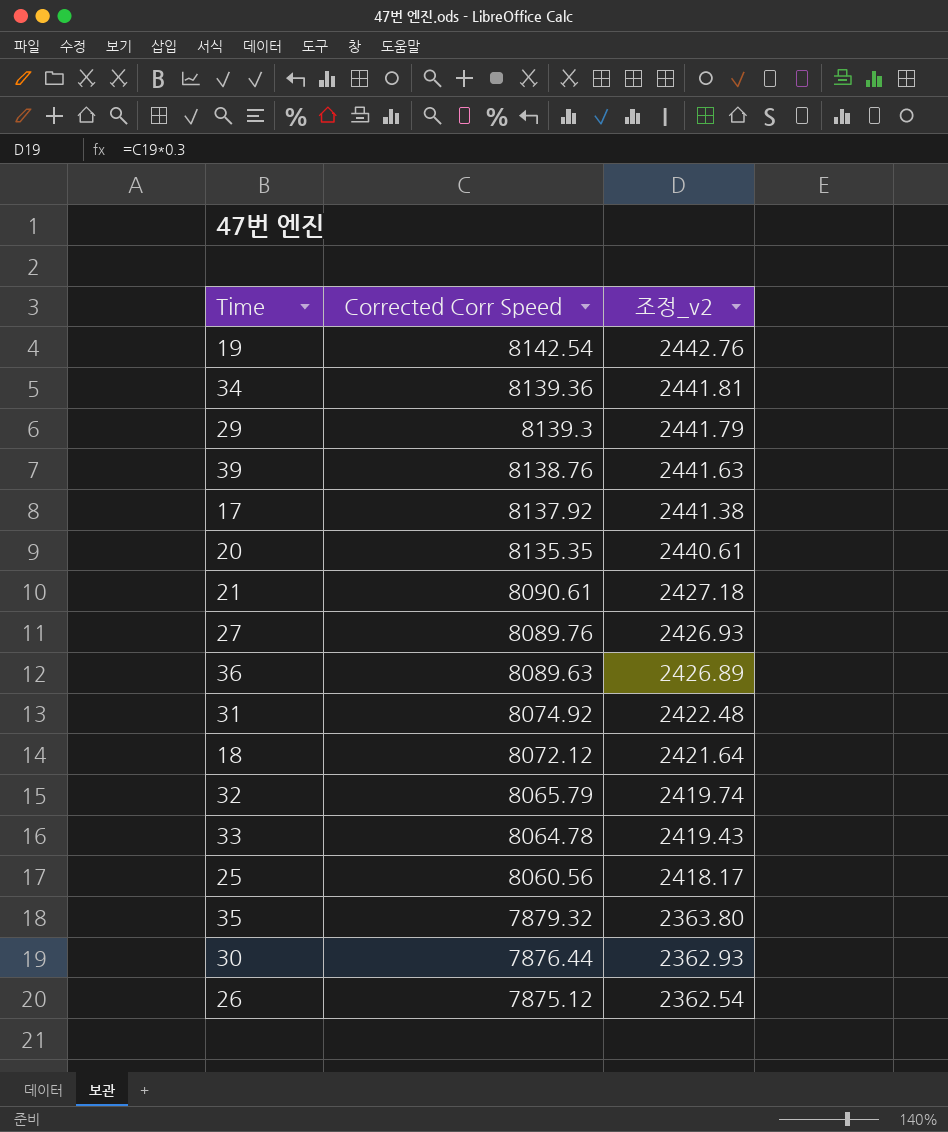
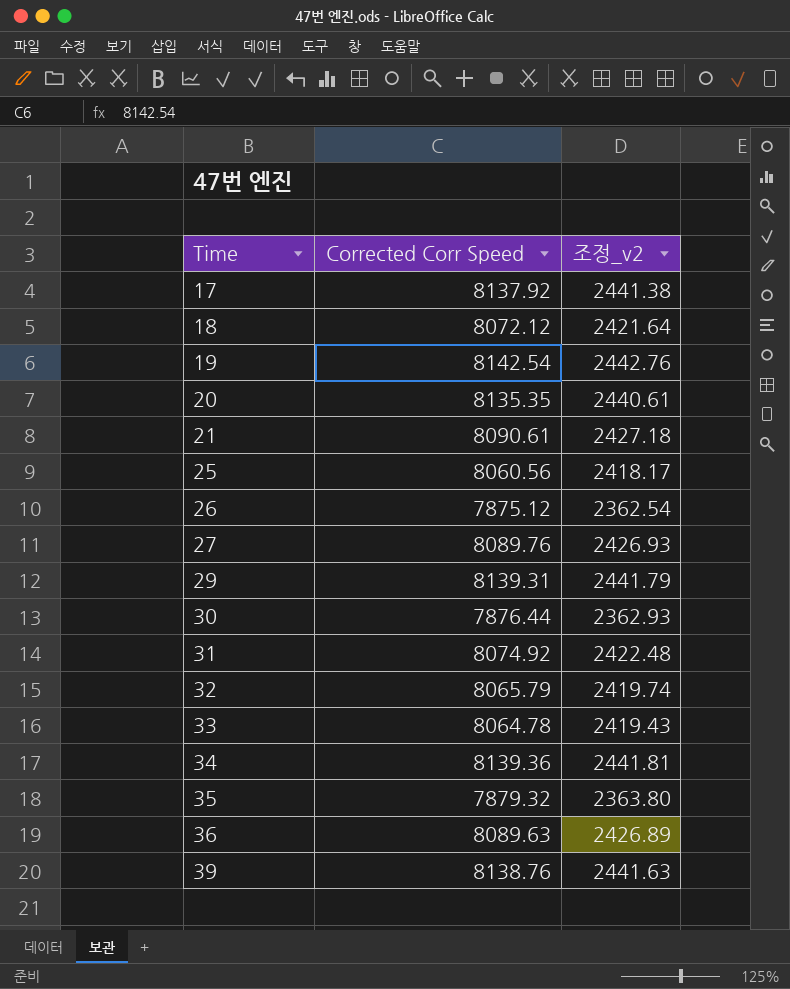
row order: Corrected Corr Speed descending -> Time ascending
29 | Corrected Corr Speed: 8139.3 -> 8139.31

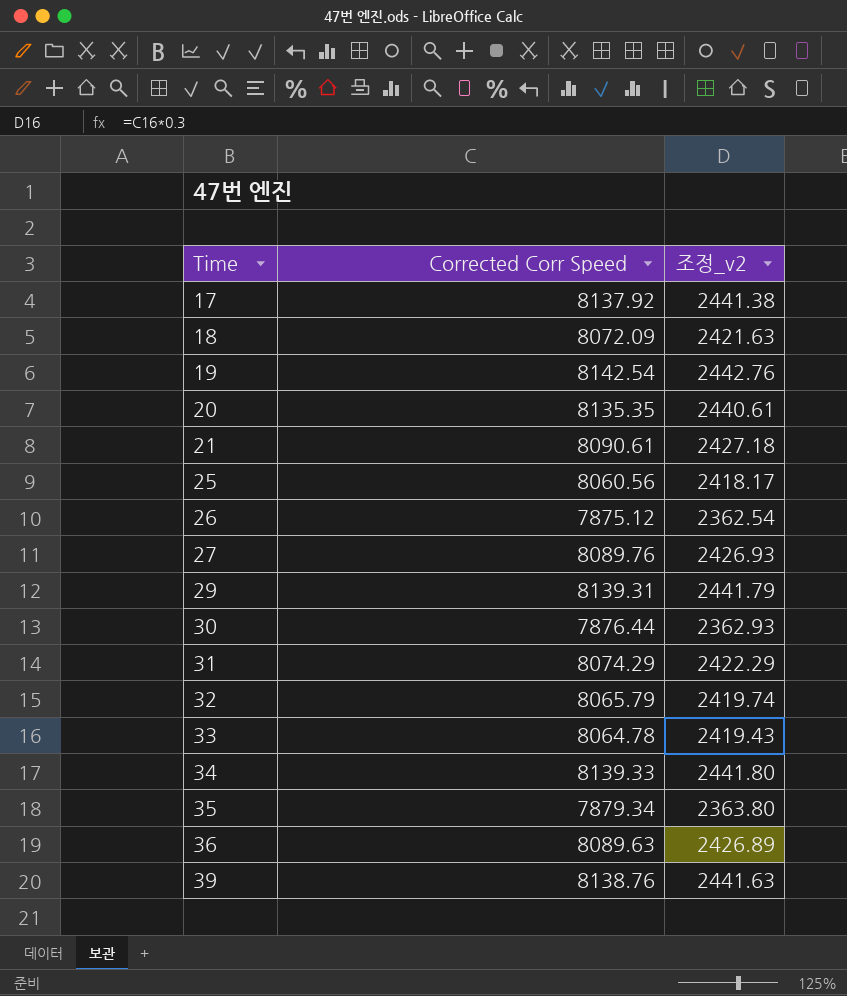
18 | Corrected Corr Speed: 8072.12 -> 8072.09
18 | 조정_v2: 2421.64 -> 2421.63
31 | Corrected Corr Speed: 8074.92 -> 8074.29
31 | 조정_v2: 2422.48 -> 2422.29
34 | Corrected Corr Speed: 8139.36 -> 8139.33
34 | 조정_v2: 2441.81 -> 2441.80
35 | Corrected Corr Speed: 7879.32 -> 7879.34

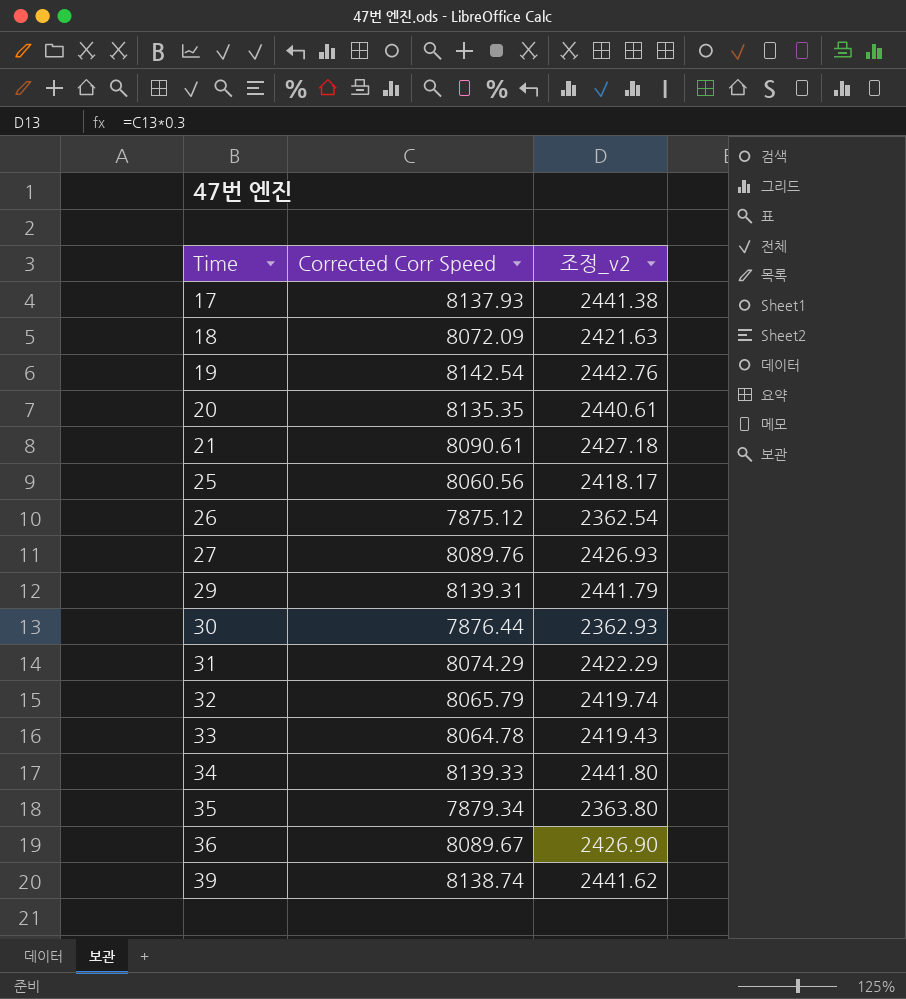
17 | Corrected Corr Speed: 8137.92 -> 8137.93
36 | Corrected Corr Speed: 8089.63 -> 8089.67
36 | 조정_v2: 2426.89 -> 2426.90
39 | Corrected Corr Speed: 8138.76 -> 8138.74
39 | 조정_v2: 2441.63 -> 2441.62

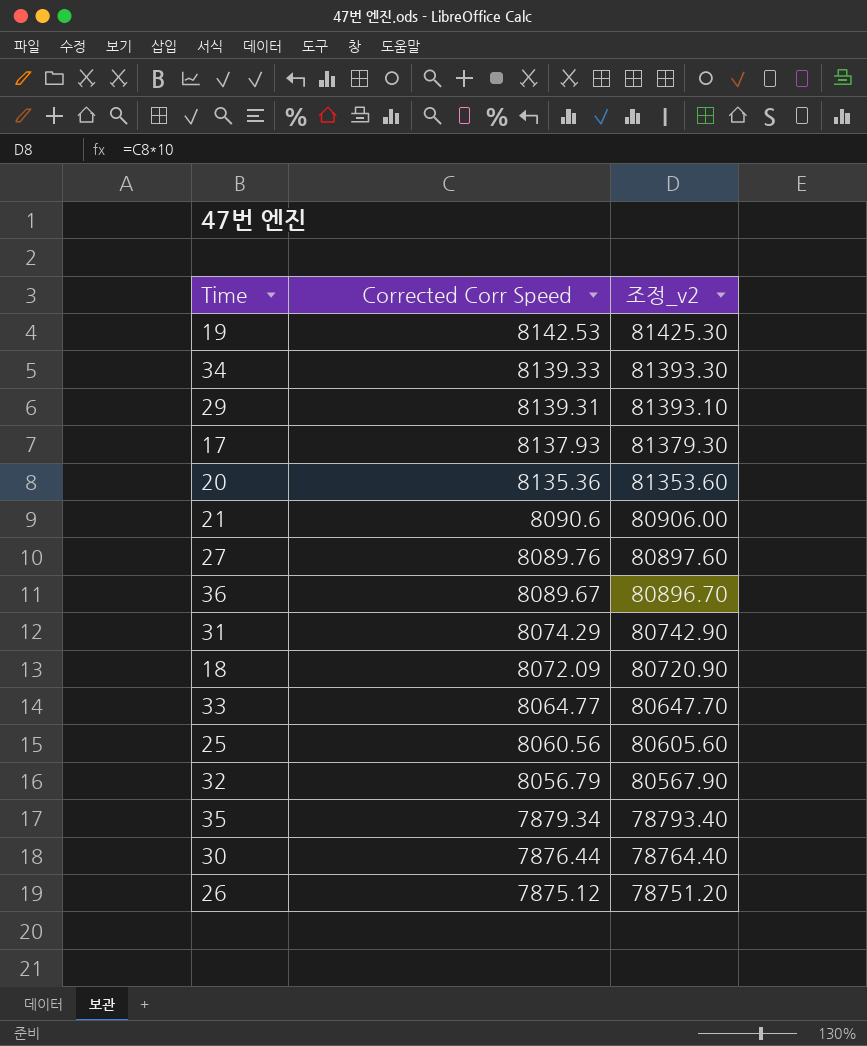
row order: Time ascending -> Corrected Corr Speed descending
column 조정_v2 | formula: [Corrected Corr Speed] * 0.3 -> [Corrected Corr Speed] * 10
row 39: 8138.74 | 2441.62 -> none
19 | Corrected Corr Speed: 8142.54 -> 8142.53
20 | Corrected Corr Speed: 8135.35 -> 8135.36
21 | Corrected Corr Speed: 8090.61 -> 8090.6
33 | Corrected Corr Speed: 8064.78 -> 8064.77
32 | Corrected Corr Speed: 8065.79 -> 8056.79

